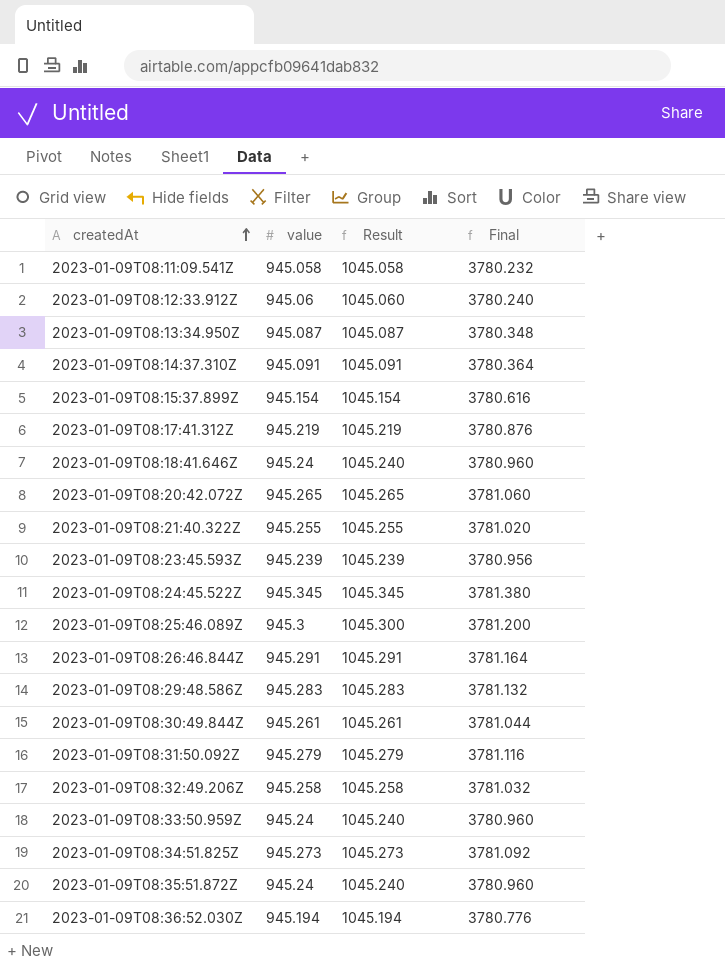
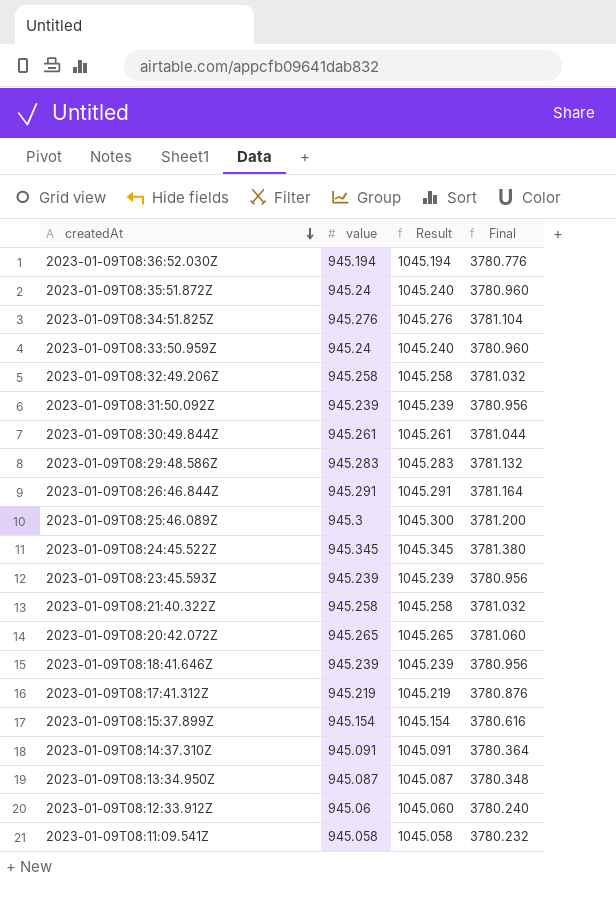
row order: createdAt ascending -> createdAt descending
2023-01-09T08:34:51.825Z | value: 945.273 -> 945.276
2023-01-09T08:34:51.825Z | Result: 1045.273 -> 1045.276
2023-01-09T08:34:51.825Z | Final: 3781.092 -> 3781.104
2023-01-09T08:31:50.092Z | value: 945.279 -> 945.239
2023-01-09T08:31:50.092Z | Result: 1045.279 -> 1045.239
2023-01-09T08:31:50.092Z | Final: 3781.116 -> 3780.956
2023-01-09T08:21:40.322Z | value: 945.255 -> 945.258
2023-01-09T08:21:40.322Z | Result: 1045.255 -> 1045.258
2023-01-09T08:21:40.322Z | Final: 3781.020 -> 3781.032
2023-01-09T08:18:41.646Z | value: 945.24 -> 945.239
2023-01-09T08:18:41.646Z | Result: 1045.240 -> 1045.239
2023-01-09T08:18:41.646Z | Final: 3780.960 -> 3780.956

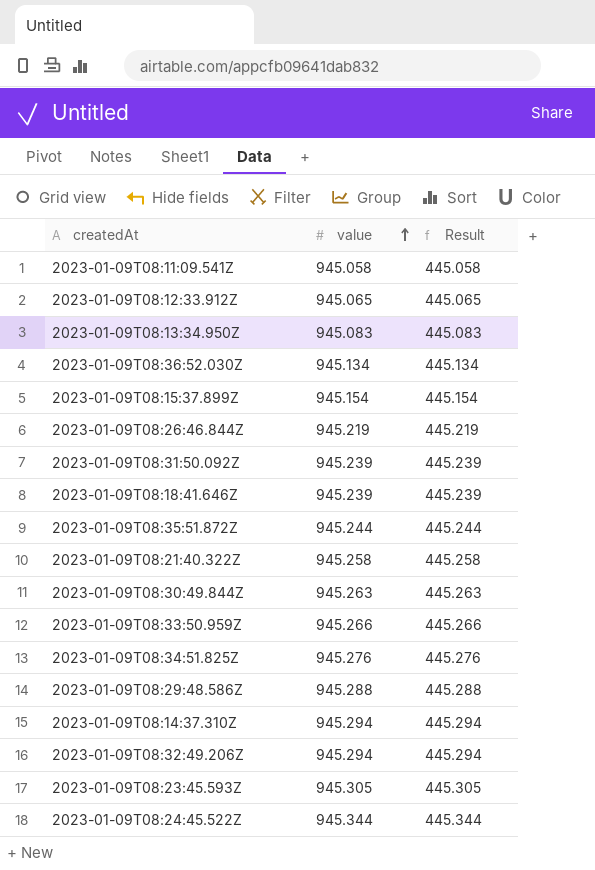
row order: createdAt descending -> value ascending
column Final | formula: [value] * 4 -> none
column Result | formula: [value] + 100 -> [value] - 500
row 2023-01-09T08:25:46.089Z: 945.3 | 1045.300 | 3781.200 -> none
row 2023-01-09T08:20:42.072Z: 945.265 | 1045.265 | 3781.060 -> none
row 2023-01-09T08:17:41.312Z: 945.219 | 1045.219 | 3780.876 -> none
2023-01-09T08:12:33.912Z | value: 945.06 -> 945.065
2023-01-09T08:13:34.950Z | value: 945.087 -> 945.083
2023-01-09T08:36:52.030Z | value: 945.194 -> 945.134
2023-01-09T08:26:46.844Z | value: 945.291 -> 945.219
2023-01-09T08:35:51.872Z | value: 945.24 -> 945.244
2023-01-09T08:30:49.844Z | value: 945.261 -> 945.263
2023-01-09T08:33:50.959Z | value: 945.24 -> 945.266
2023-01-09T08:29:48.586Z | value: 945.283 -> 945.288
2023-01-09T08:14:37.310Z | value: 945.091 -> 945.294
2023-01-09T08:32:49.206Z | value: 945.258 -> 945.294
2023-01-09T08:23:45.593Z | value: 945.239 -> 945.305
2023-01-09T08:24:45.522Z | value: 945.345 -> 945.344

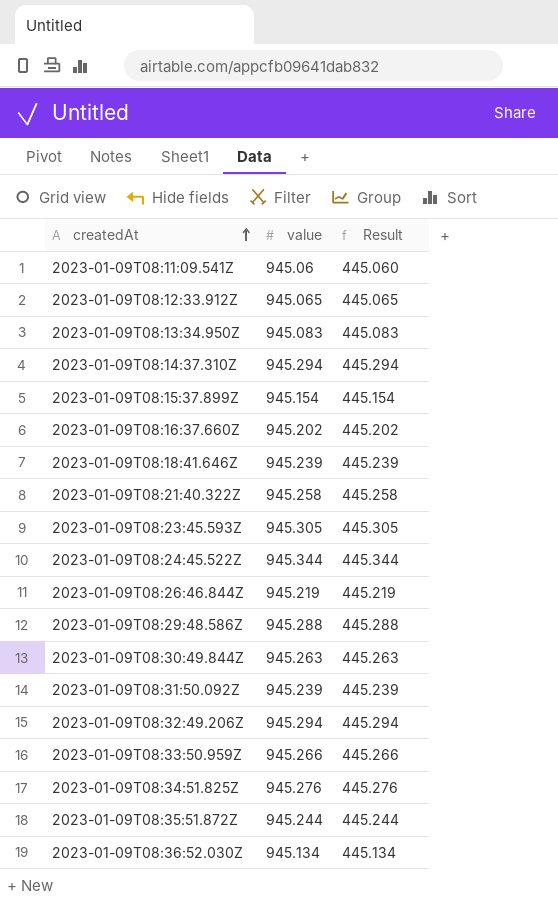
row order: value ascending -> createdAt ascending
2023-01-09T08:11:09.541Z | value: 945.058 -> 945.06
2023-01-09T08:11:09.541Z | Result: 445.058 -> 445.060
row 2023-01-09T08:16:37.660Z: none -> 945.202 | 445.202

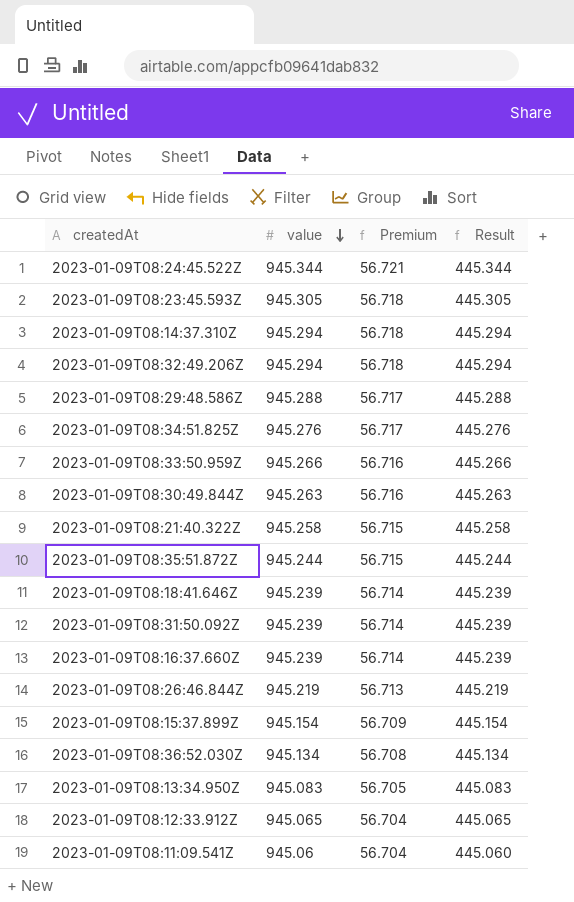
row order: createdAt ascending -> value descending
column Premium | formula: none -> [value] * 0.06
2023-01-09T08:16:37.660Z | value: 945.202 -> 945.239
2023-01-09T08:16:37.660Z | Result: 445.202 -> 445.239

